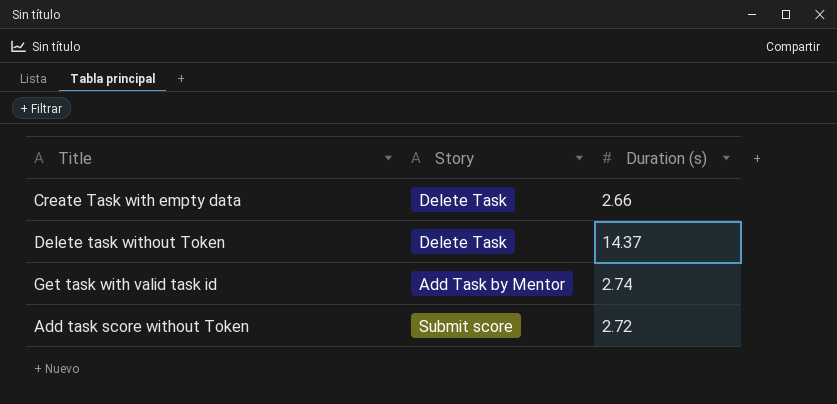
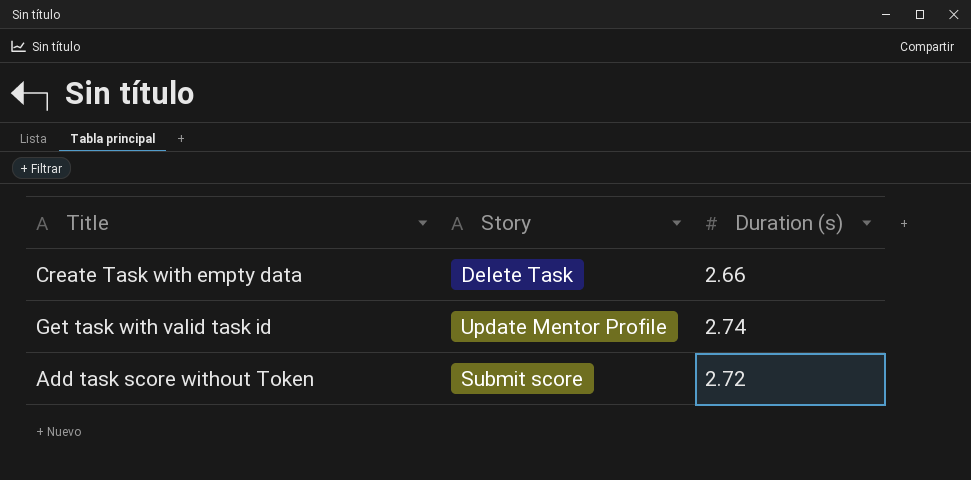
row Delete task without Token: Delete Task | 14.37 -> none
Get task with valid task id | Story: Add Task by Mentor -> Update Mentor Profile

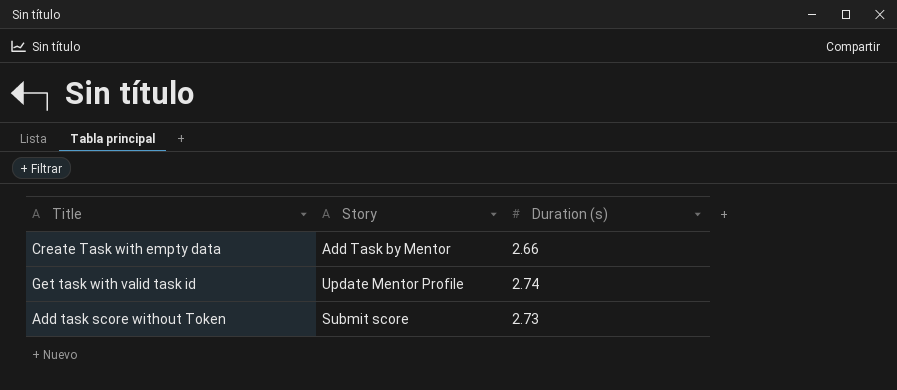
Create Task with empty data | Story: Delete Task -> Add Task by Mentor
Add task score without Token | Duration (s): 2.72 -> 2.73

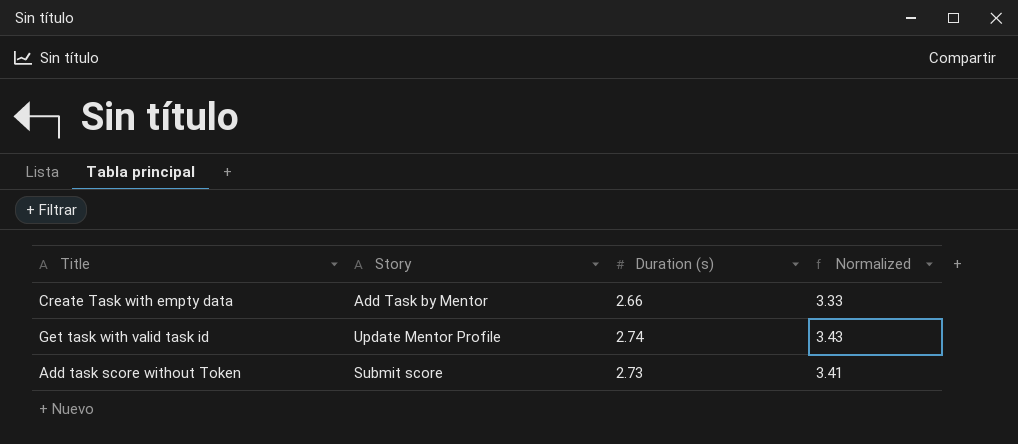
column Normalized | formula: none -> [Duration (s)] * 1.25

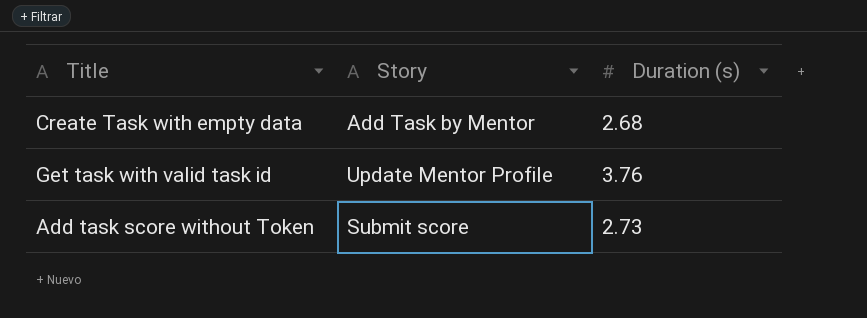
column Normalized | formula: [Duration (s)] * 1.25 -> none
Create Task with empty data | Duration (s): 2.66 -> 2.68
Get task with valid task id | Duration (s): 2.74 -> 3.76

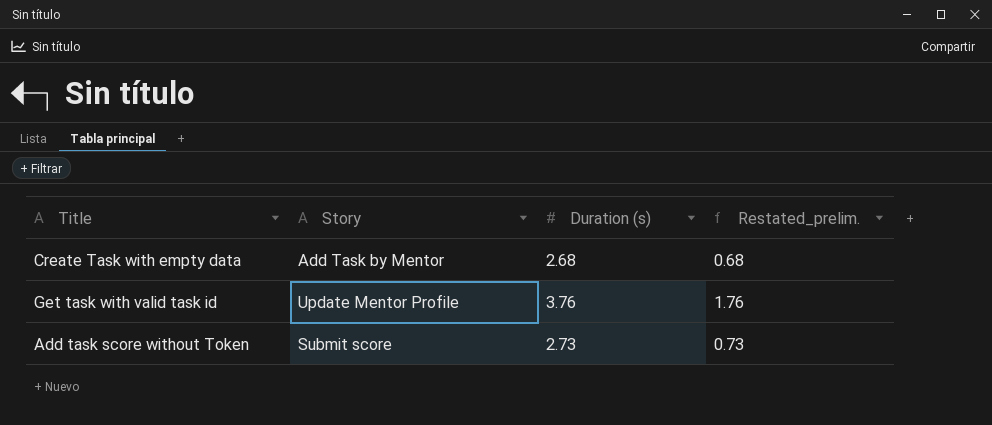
column Restated_prelim. | formula: none -> [Duration (s)] - 2

